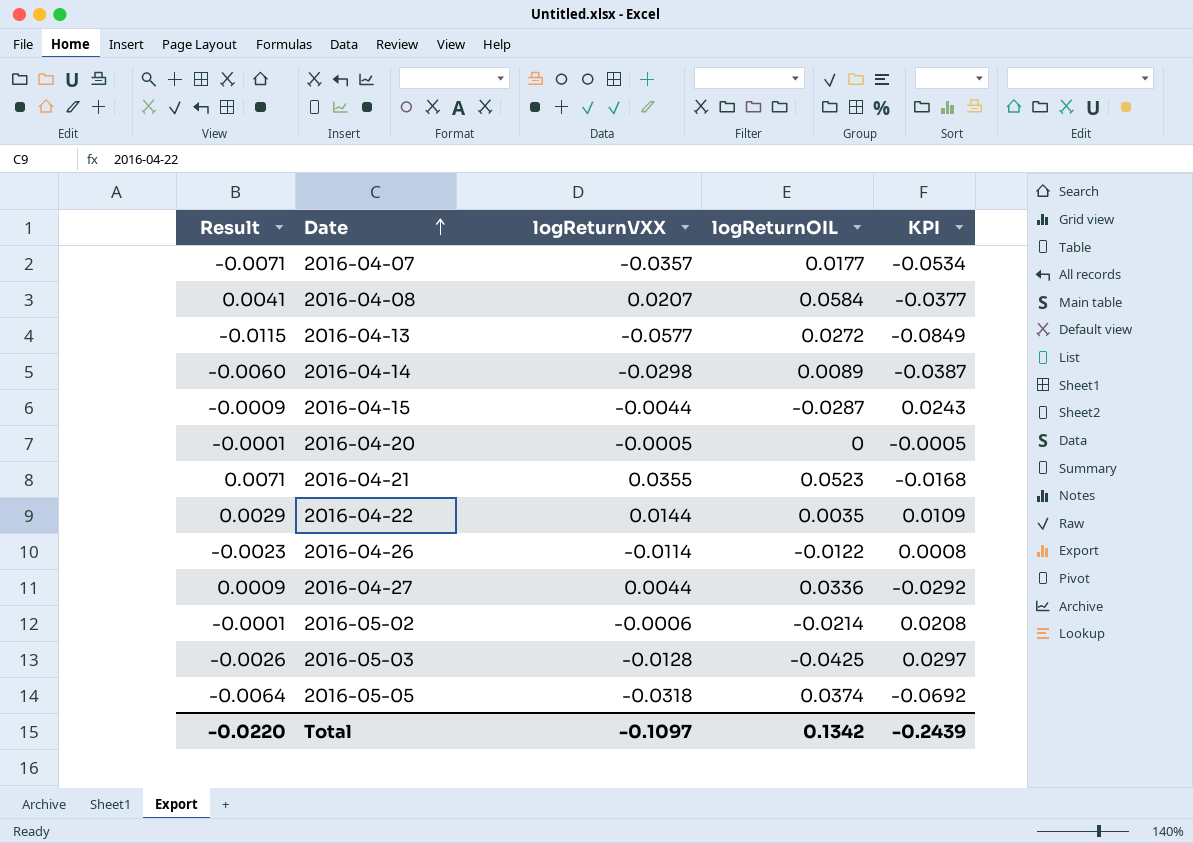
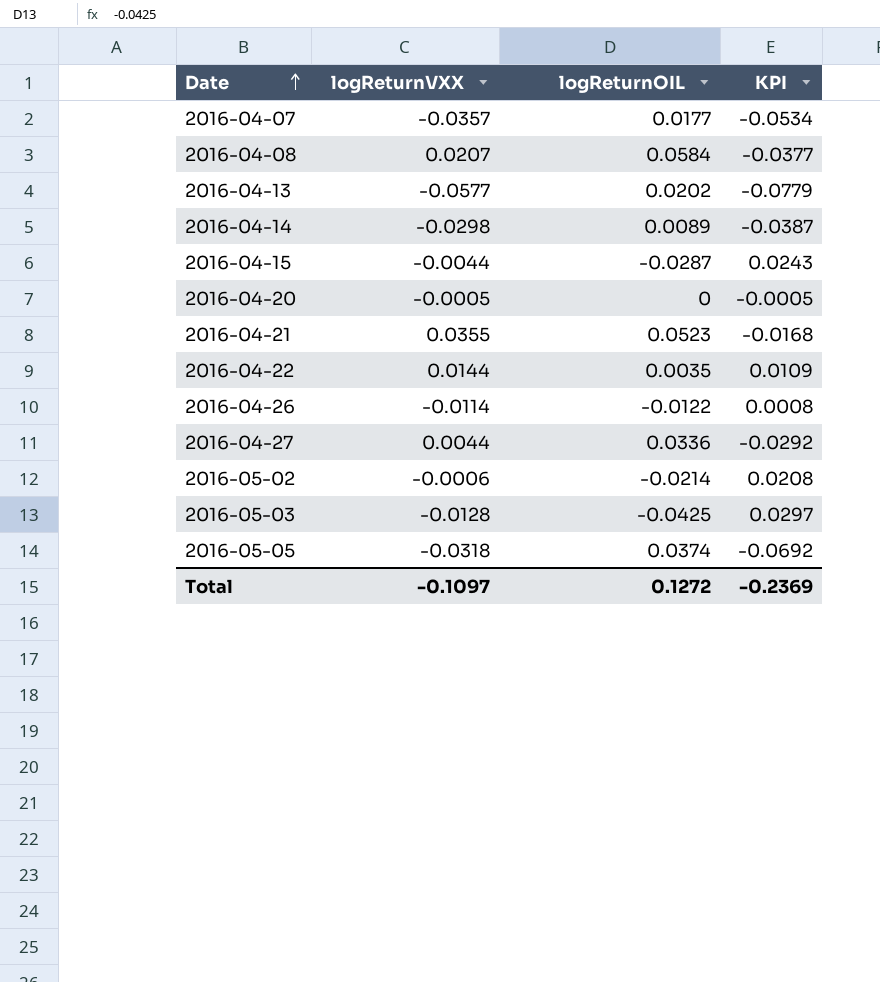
column Result | formula: [logReturnVXX] * 0.2 -> none
2016-04-13 | logReturnOIL: 0.0272 -> 0.0202
2016-04-13 | KPI: -0.0849 -> -0.0779
Total | logReturnOIL: 0.1342 -> 0.1272
Total | KPI: -0.2439 -> -0.2369

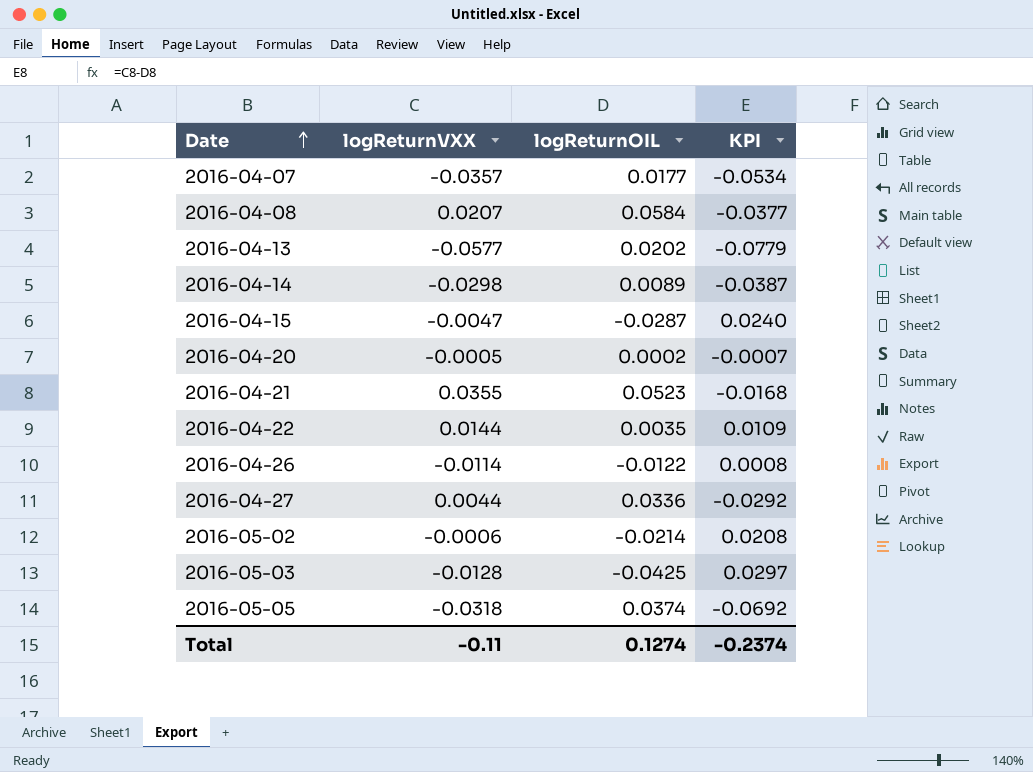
2016-04-15 | logReturnVXX: -0.0044 -> -0.0047
2016-04-15 | KPI: 0.0243 -> 0.0240
2016-04-20 | logReturnOIL: 0 -> 0.0002
2016-04-20 | KPI: -0.0005 -> -0.0007
Total | logReturnVXX: -0.1097 -> -0.11
Total | logReturnOIL: 0.1272 -> 0.1274
Total | KPI: -0.2369 -> -0.2374

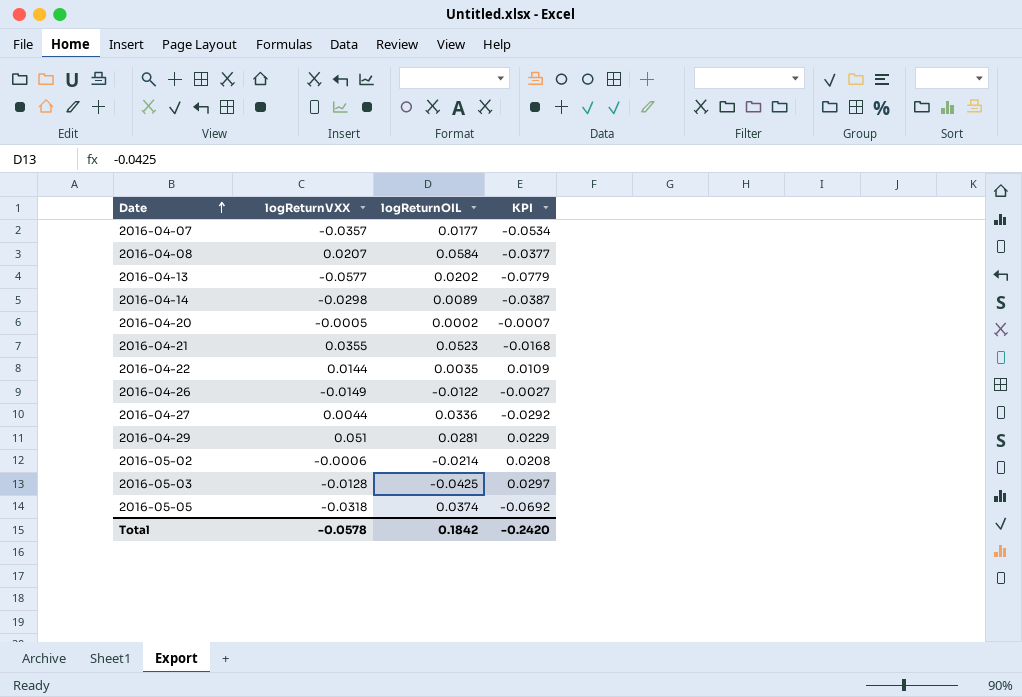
row 2016-04-15: -0.0047 | -0.0287 | 0.0240 -> none
2016-04-26 | logReturnVXX: -0.0114 -> -0.0149
2016-04-26 | KPI: 0.0008 -> -0.0027
row 2016-04-29: none -> 0.051 | 0.0281 | 0.0229
Total | logReturnVXX: -0.11 -> -0.0578
Total | logReturnOIL: 0.1274 -> 0.1842
Total | KPI: -0.2374 -> -0.2420

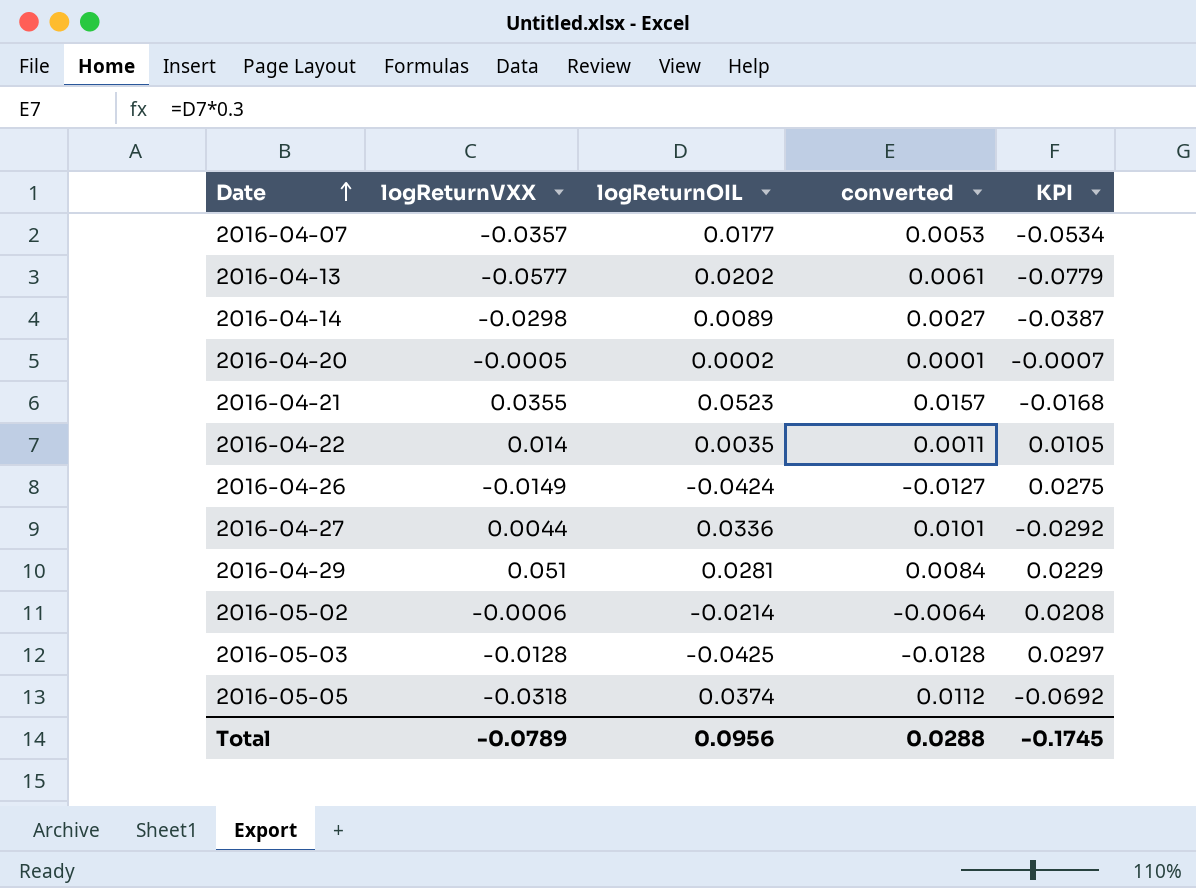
column converted | formula: none -> [logReturnOIL] * 0.3
row 2016-04-08: 0.0207 | 0.0584 | -0.0377 -> none
2016-04-22 | logReturnVXX: 0.0144 -> 0.014
2016-04-22 | KPI: 0.0109 -> 0.0105
2016-04-26 | logReturnOIL: -0.0122 -> -0.0424
2016-04-26 | KPI: -0.0027 -> 0.0275
Total | logReturnVXX: -0.0578 -> -0.0789
Total | logReturnOIL: 0.1842 -> 0.0956
Total | KPI: -0.2420 -> -0.1745

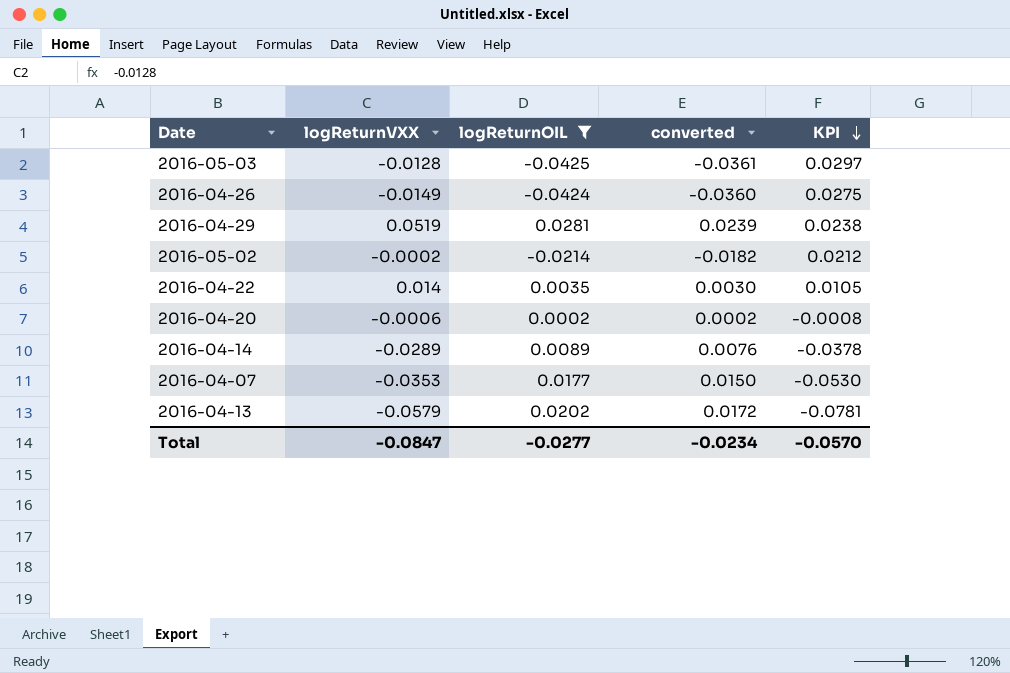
filter: none -> logReturnOIL <= 0.0281
row order: Date ascending -> KPI descending
column converted | formula: [logReturnOIL] * 0.3 -> [logReturnOIL] * 0.85
2016-04-29 | logReturnVXX: 0.051 -> 0.0519
2016-04-29 | KPI: 0.0229 -> 0.0238
2016-05-02 | logReturnVXX: -0.0006 -> -0.0002
2016-05-02 | KPI: 0.0208 -> 0.0212
2016-04-20 | logReturnVXX: -0.0005 -> -0.0006
2016-04-20 | KPI: -0.0007 -> -0.0008
2016-04-14 | logReturnVXX: -0.0298 -> -0.0289
2016-04-14 | KPI: -0.0387 -> -0.0378
2016-04-07 | logReturnVXX: -0.0357 -> -0.0353
2016-04-07 | KPI: -0.0534 -> -0.0530
2016-04-13 | logReturnVXX: -0.0577 -> -0.0579
2016-04-13 | KPI: -0.0779 -> -0.0781
Total | logReturnVXX: -0.0789 -> -0.0847
Total | logReturnOIL: 0.0956 -> -0.0277
Total | converted: 0.0288 -> -0.0234
Total | KPI: -0.1745 -> -0.0570

